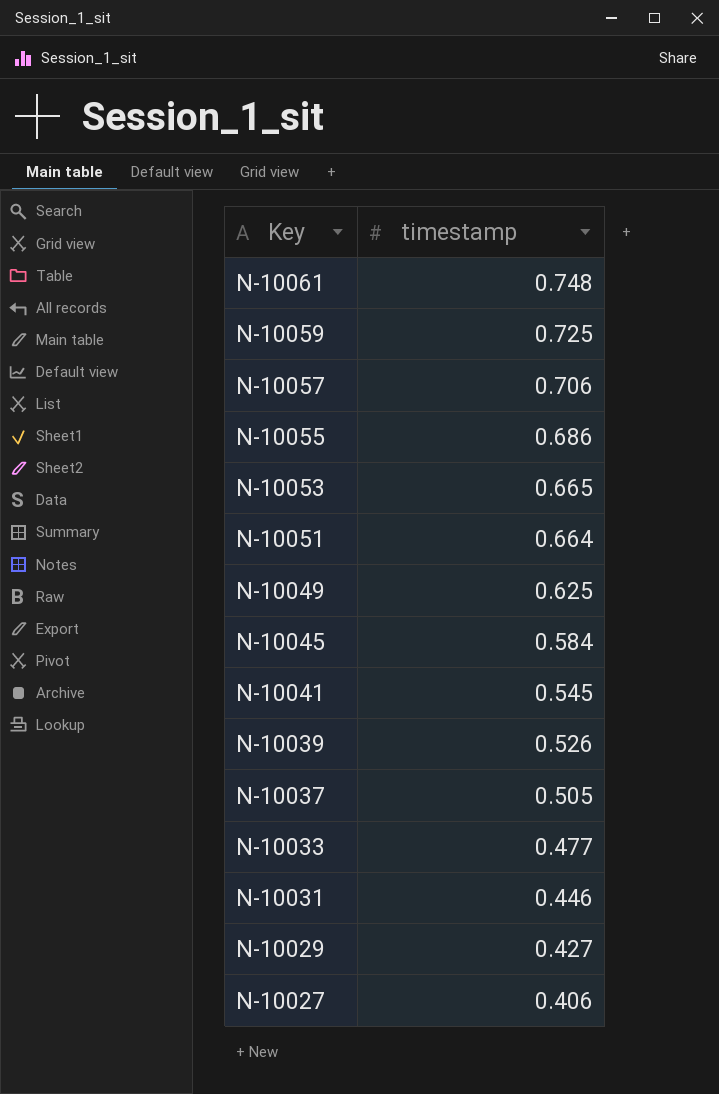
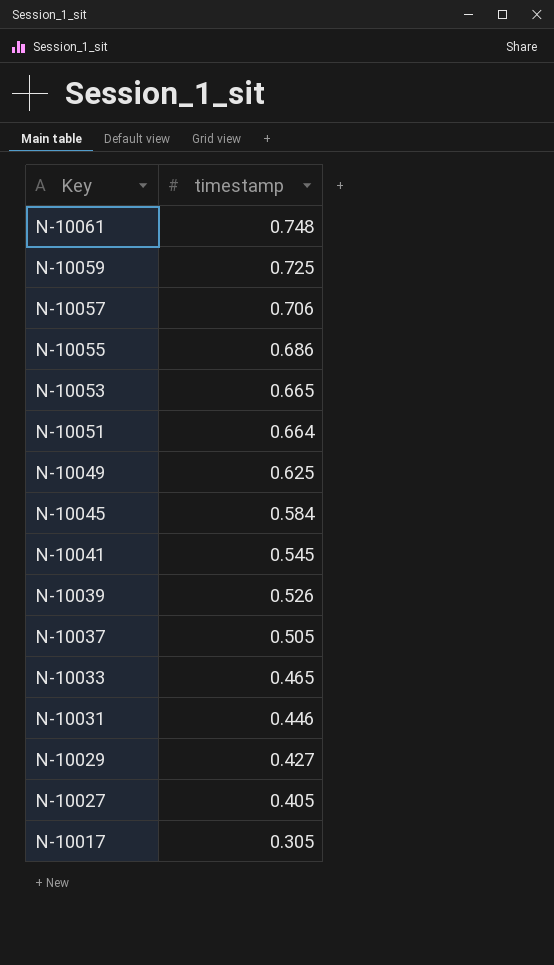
N-10033 | timestamp: 0.477 -> 0.465
N-10027 | timestamp: 0.406 -> 0.405
row N-10017: none -> 0.305

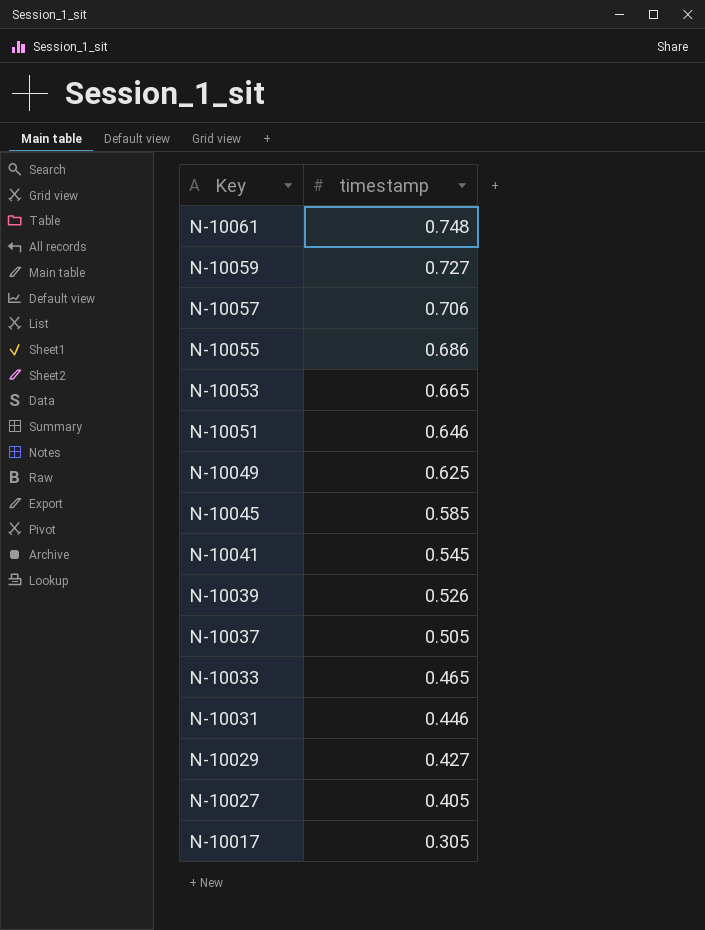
N-10059 | timestamp: 0.725 -> 0.727
N-10051 | timestamp: 0.664 -> 0.646
N-10045 | timestamp: 0.584 -> 0.585

